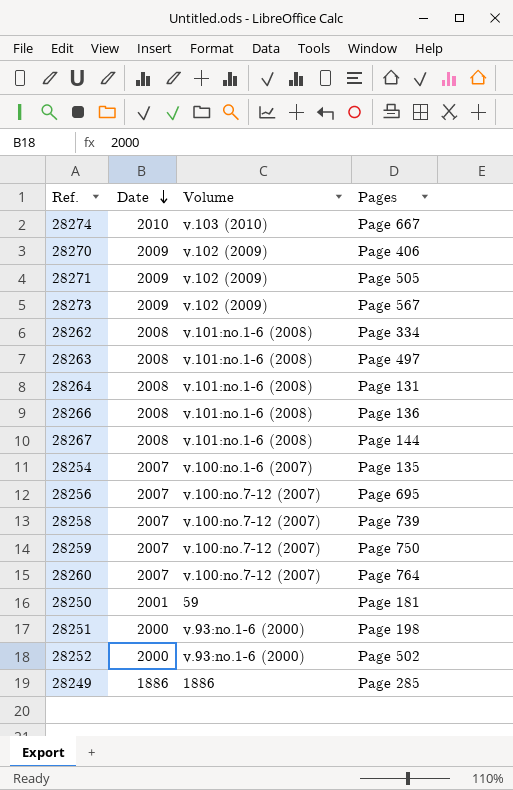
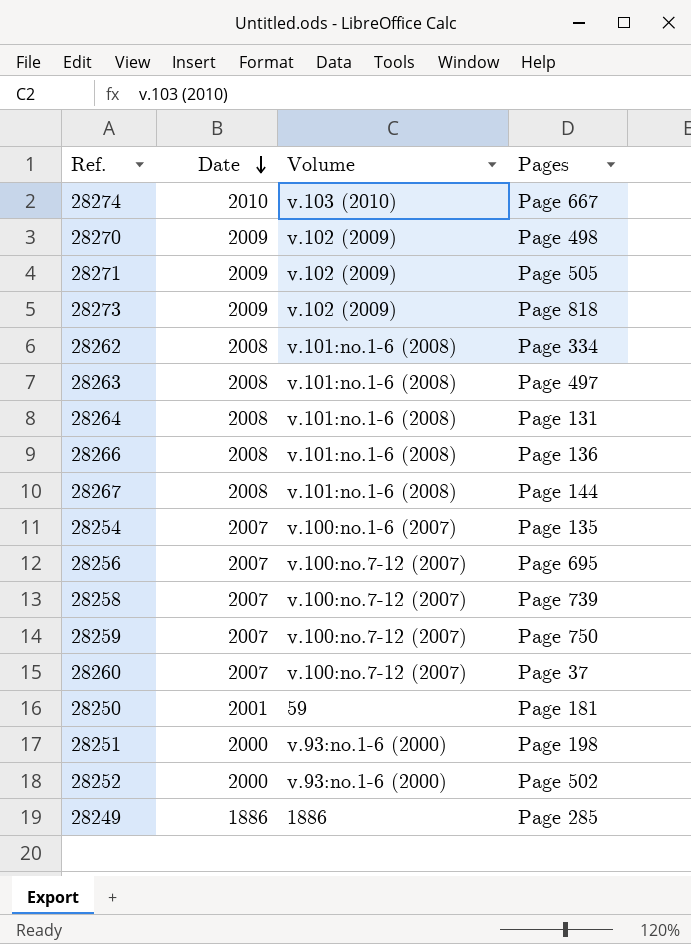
28270 | Pages: Page 406 -> Page 498
28273 | Pages: Page 567 -> Page 818
28260 | Pages: Page 764 -> Page 37

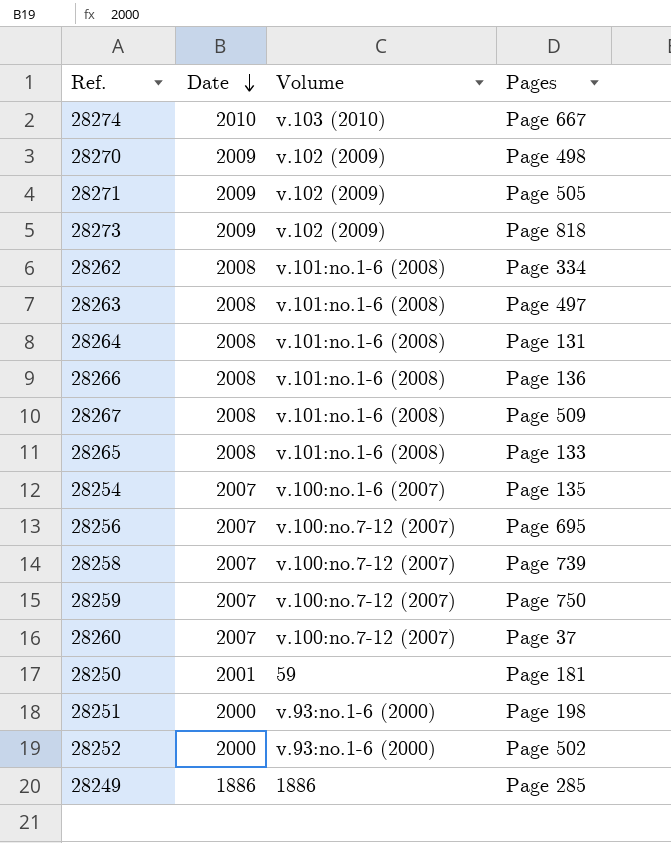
28267 | Pages: Page 144 -> Page 509
row 28265: none -> 2008 | v.101:no.1-6 (2008) | Page 133

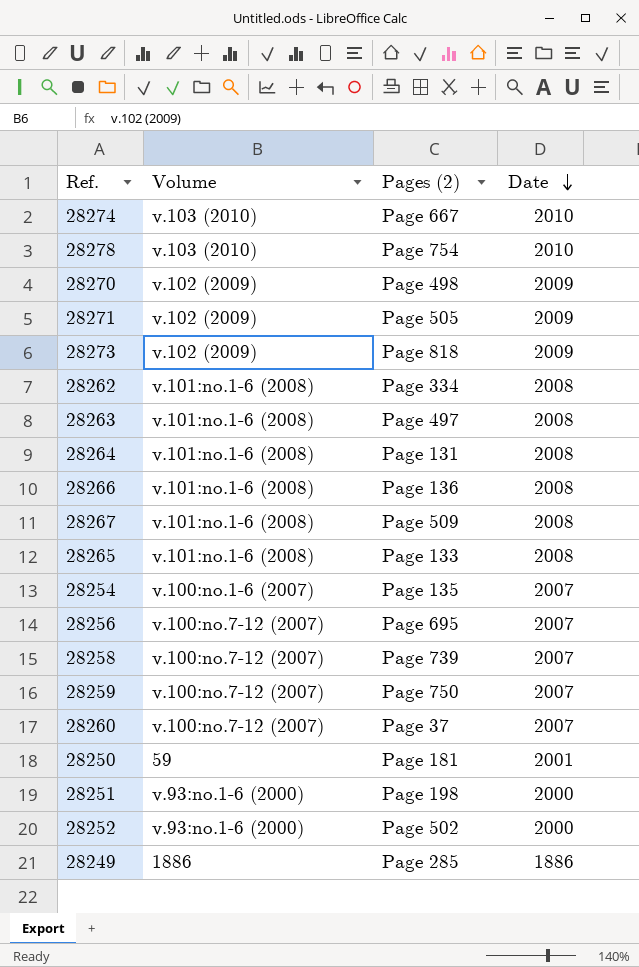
column name: Pages -> Pages (2)
column Date | position: 2 -> 4
row 28278: none -> v.103 (2010) | Page 754 | 2010

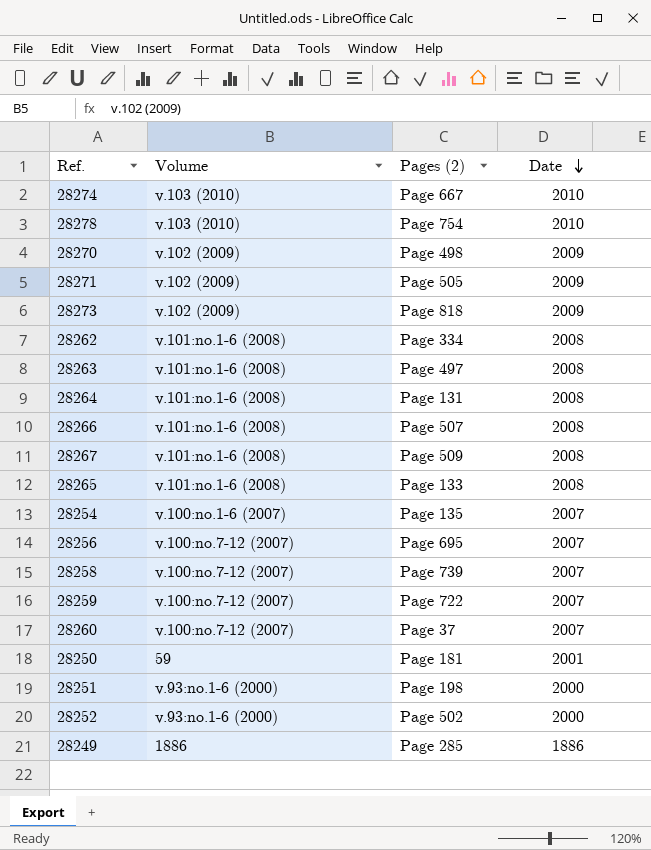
28266 | Pages (2): Page 136 -> Page 507
28259 | Pages (2): Page 750 -> Page 722

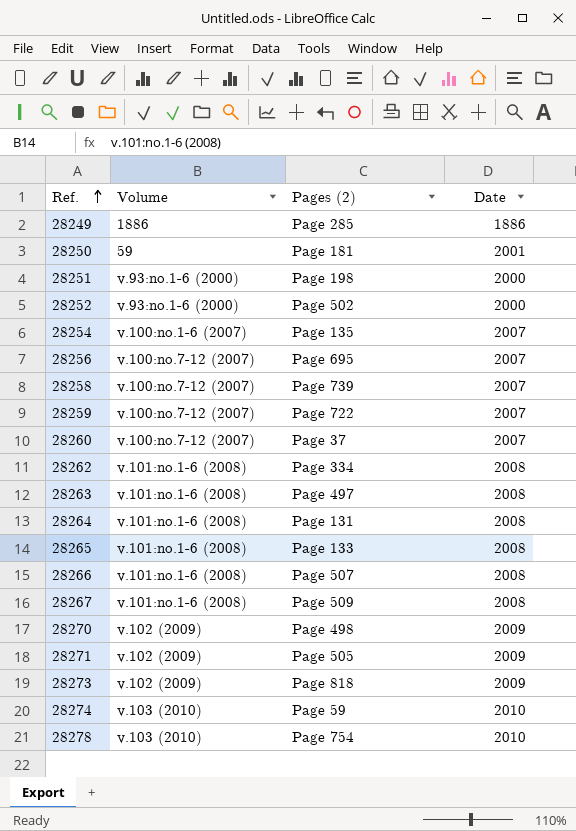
row order: Date descending -> Ref. ascending
28274 | Pages (2): Page 667 -> Page 59

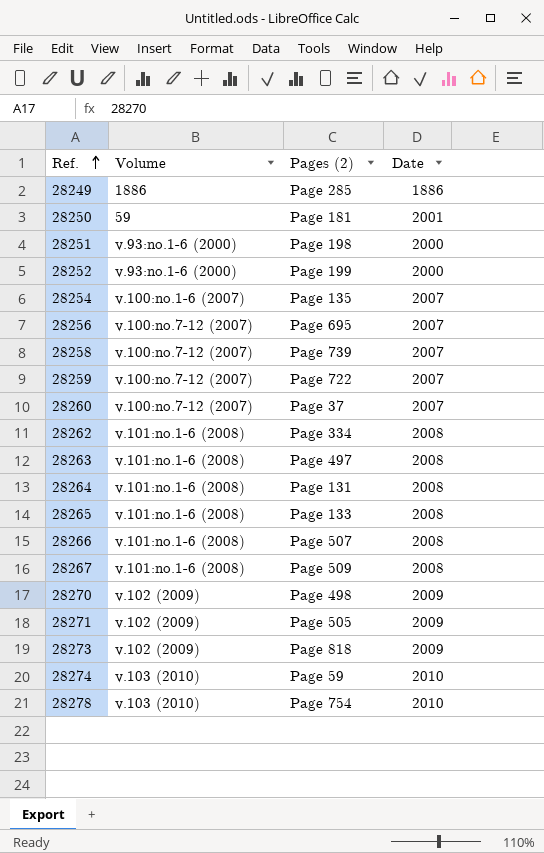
28252 | Pages (2): Page 502 -> Page 199

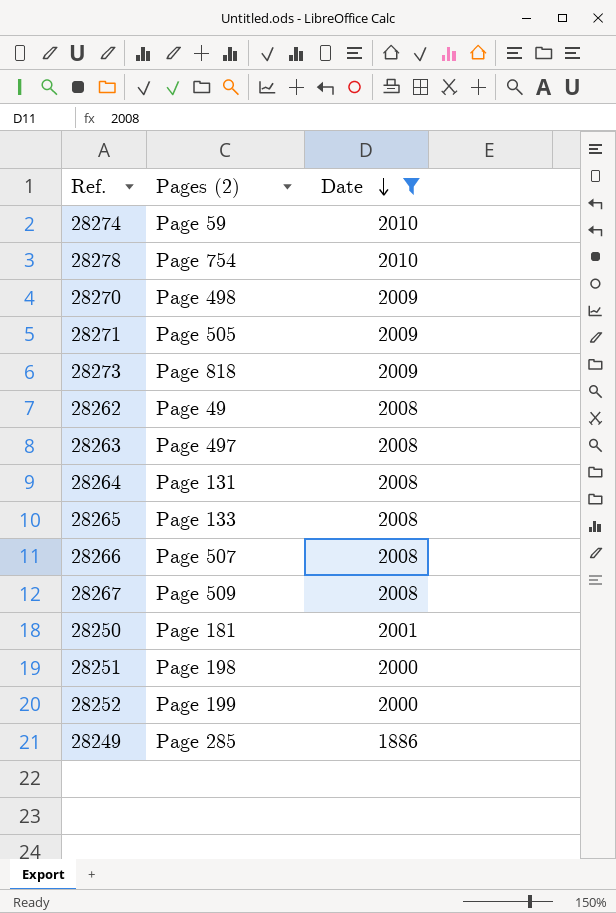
filter: none -> Date != 2007
row order: Ref. ascending -> Date descending
column Volume | position: 2 -> none
28262 | Pages (2): Page 334 -> Page 49

